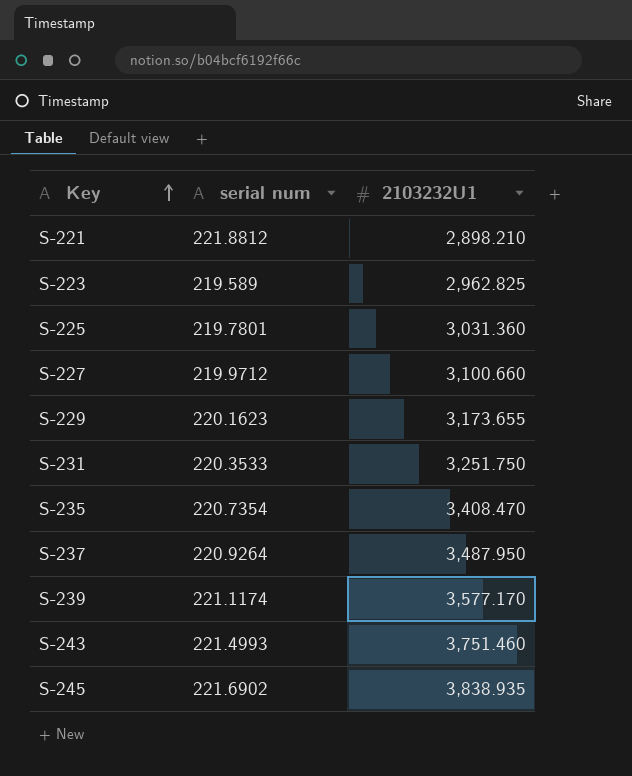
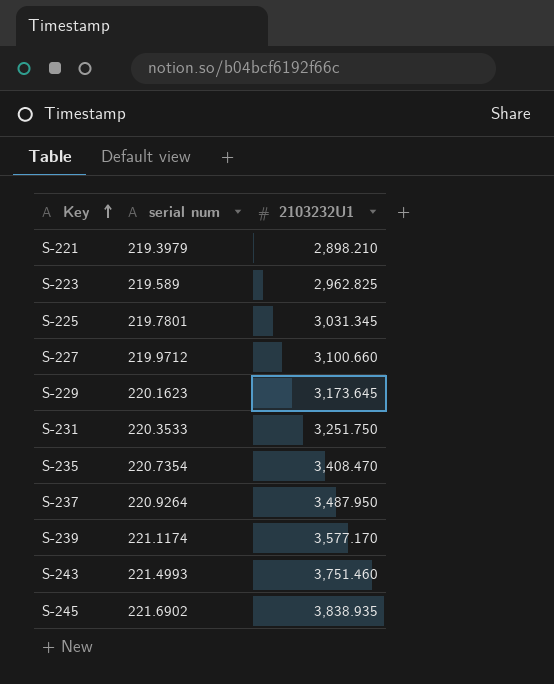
S-221 | serial num: 221.8812 -> 219.3979
S-225 | 2103232U1: 3,031.360 -> 3,031.345
S-229 | 2103232U1: 3,173.655 -> 3,173.645

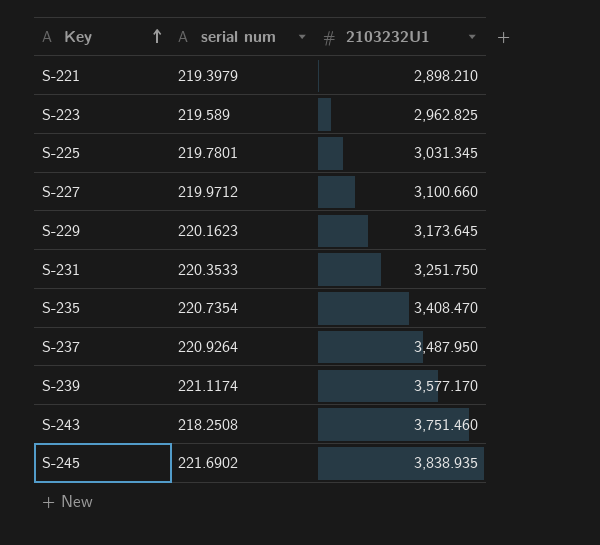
S-243 | serial num: 221.4993 -> 218.2508

